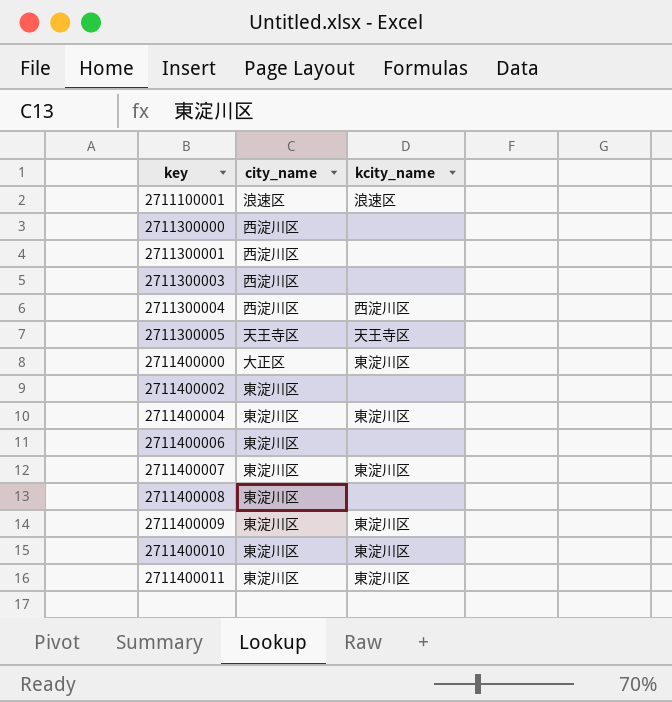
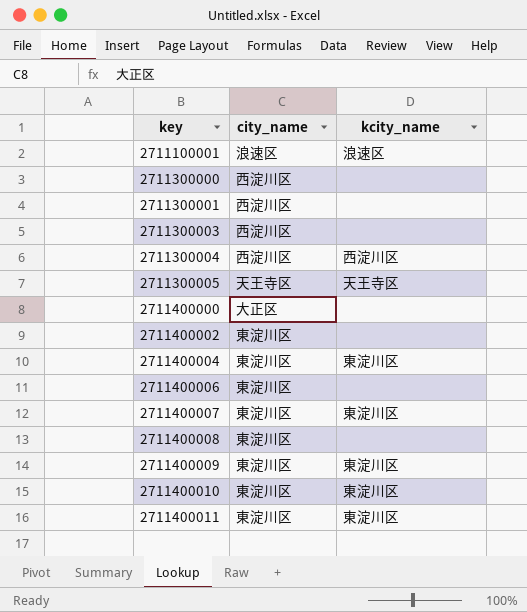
2711400000 | kcity_name: 東淀川区 -> none

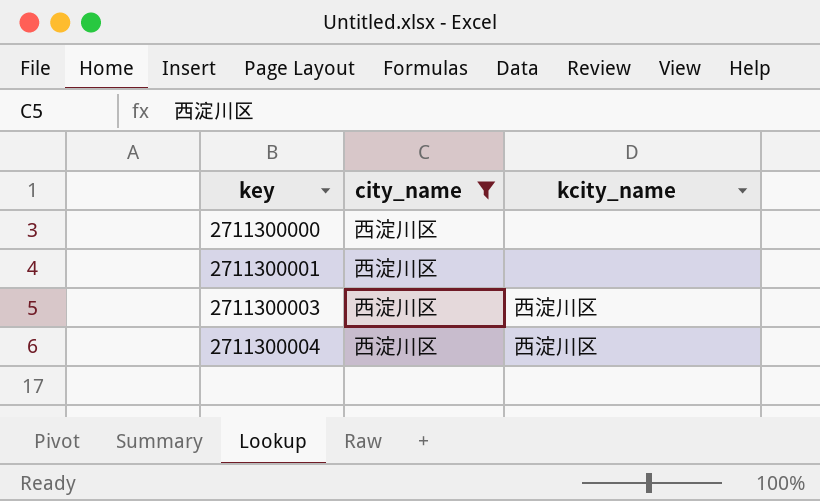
filter: none -> city_name = 西淀川区
2711300003 | kcity_name: none -> 西淀川区

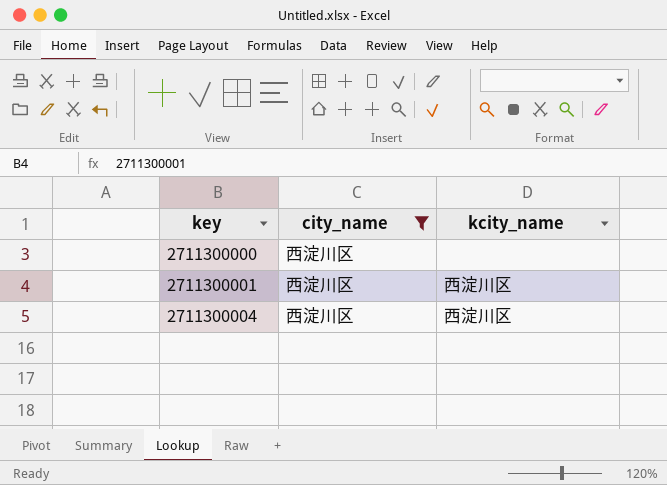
row 2711300003: 西淀川区 | 西淀川区 -> none
2711300001 | kcity_name: none -> 西淀川区

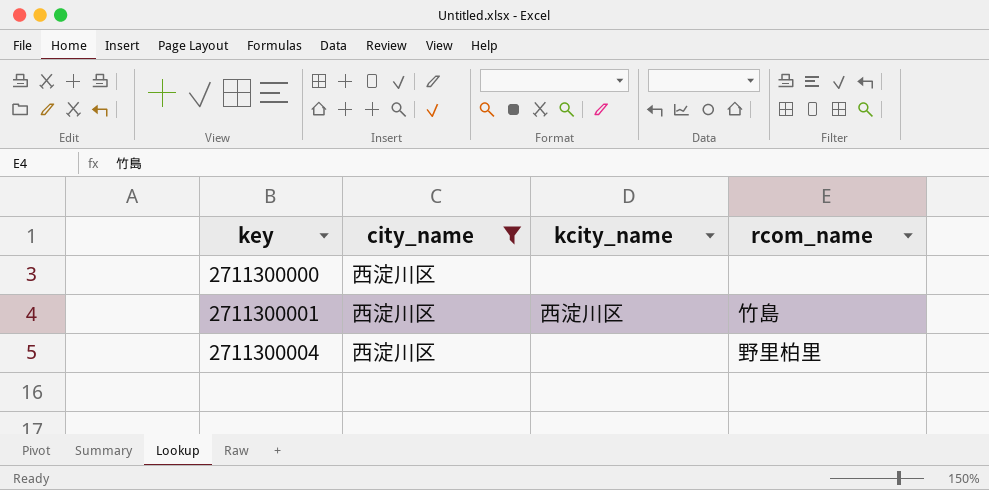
column rcom_name | position: none -> 4
2711300004 | kcity_name: 西淀川区 -> none

